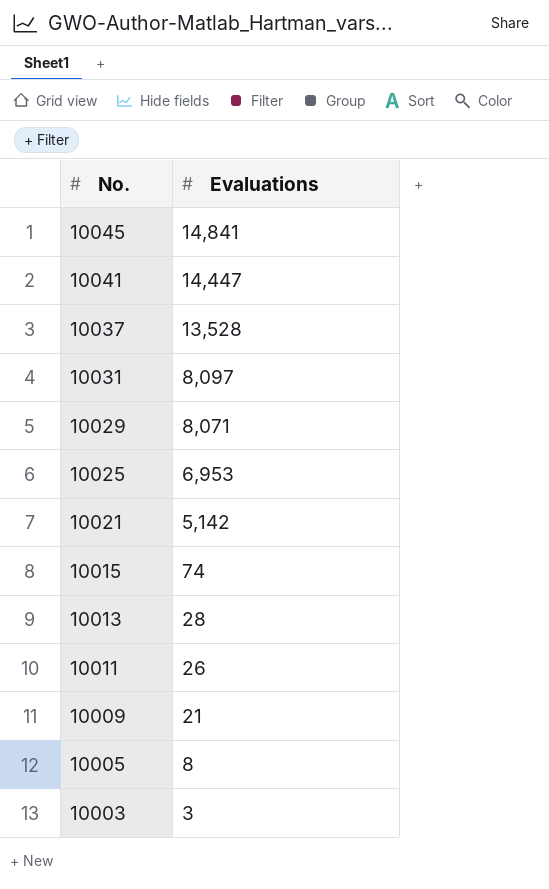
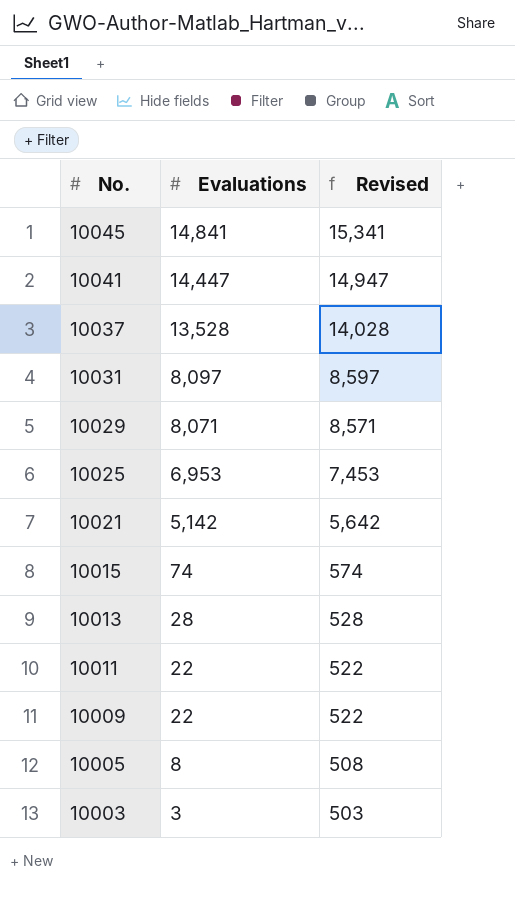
column Revised | formula: none -> [Evaluations] + 500
10011 | Evaluations: 26 -> 22
10009 | Evaluations: 21 -> 22

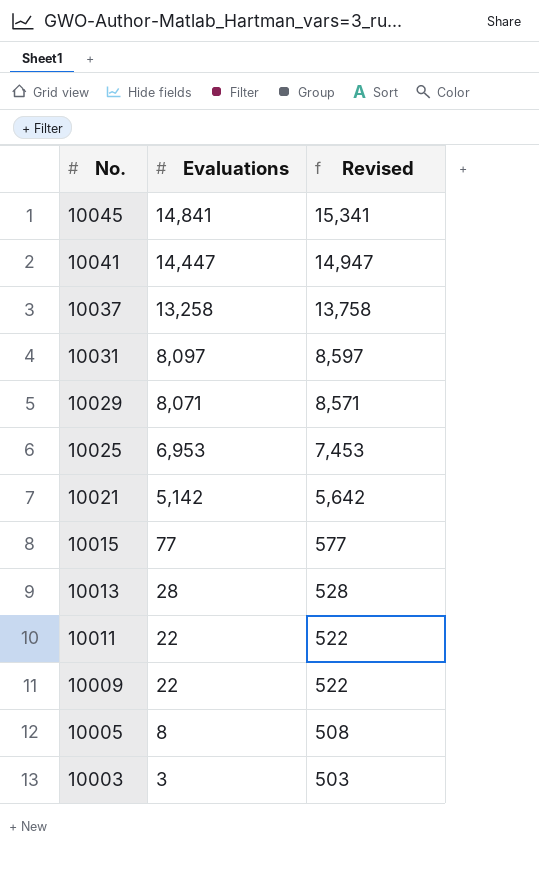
10037 | Evaluations: 13,528 -> 13,258
10037 | Revised: 14,028 -> 13,758
10015 | Evaluations: 74 -> 77
10015 | Revised: 574 -> 577

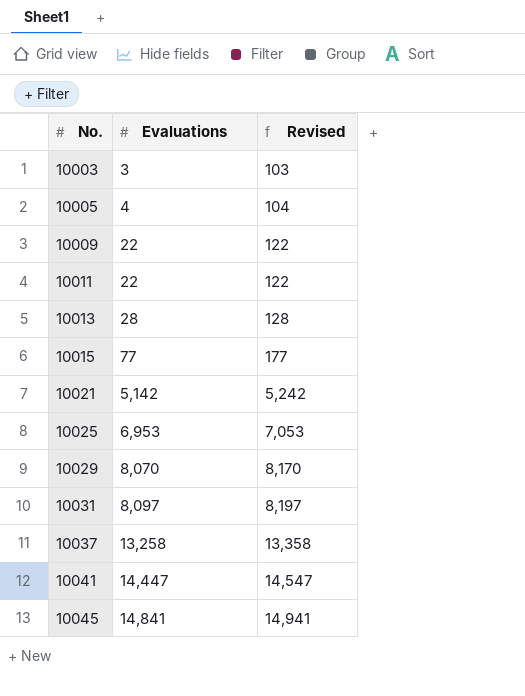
row order: No. descending -> No. ascending
column Revised | formula: [Evaluations] + 500 -> [Evaluations] + 100
10005 | Evaluations: 8 -> 4
10029 | Evaluations: 8,071 -> 8,070

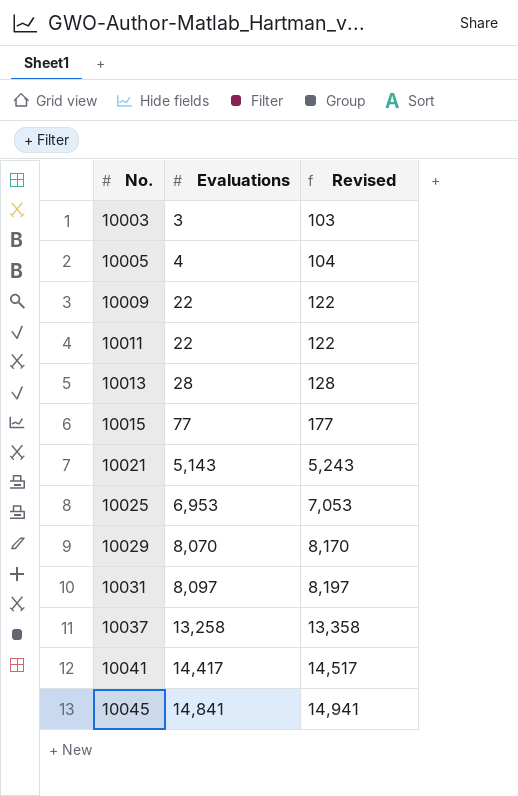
10021 | Evaluations: 5,142 -> 5,143
10021 | Revised: 5,242 -> 5,243
10041 | Evaluations: 14,447 -> 14,417
10041 | Revised: 14,547 -> 14,517

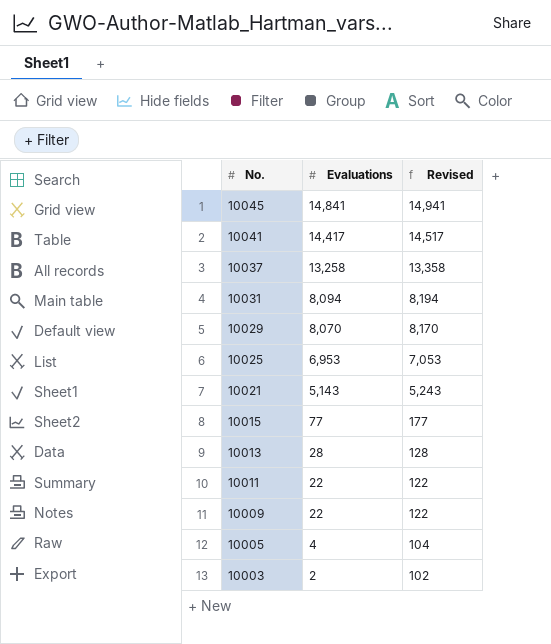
row order: No. ascending -> No. descending
10031 | Evaluations: 8,097 -> 8,094
10031 | Revised: 8,197 -> 8,194
10003 | Evaluations: 3 -> 2
10003 | Revised: 103 -> 102

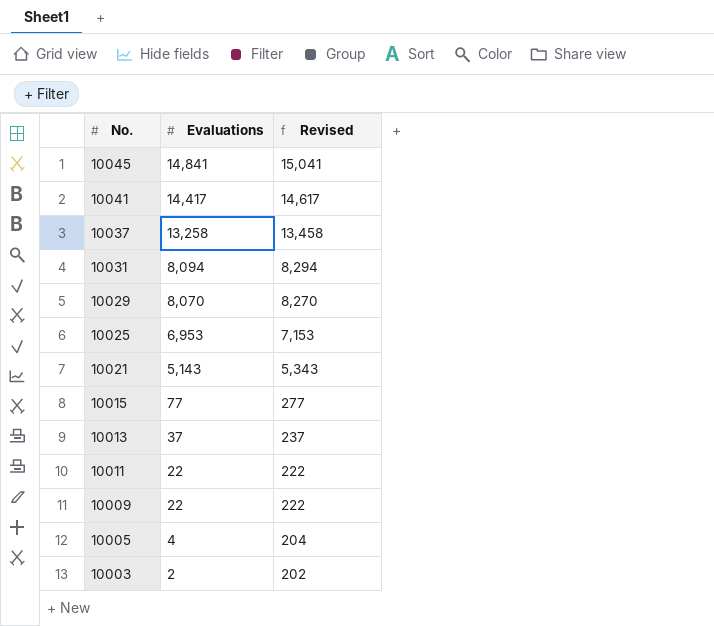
column Revised | formula: [Evaluations] + 100 -> [Evaluations] + 200
10013 | Evaluations: 28 -> 37

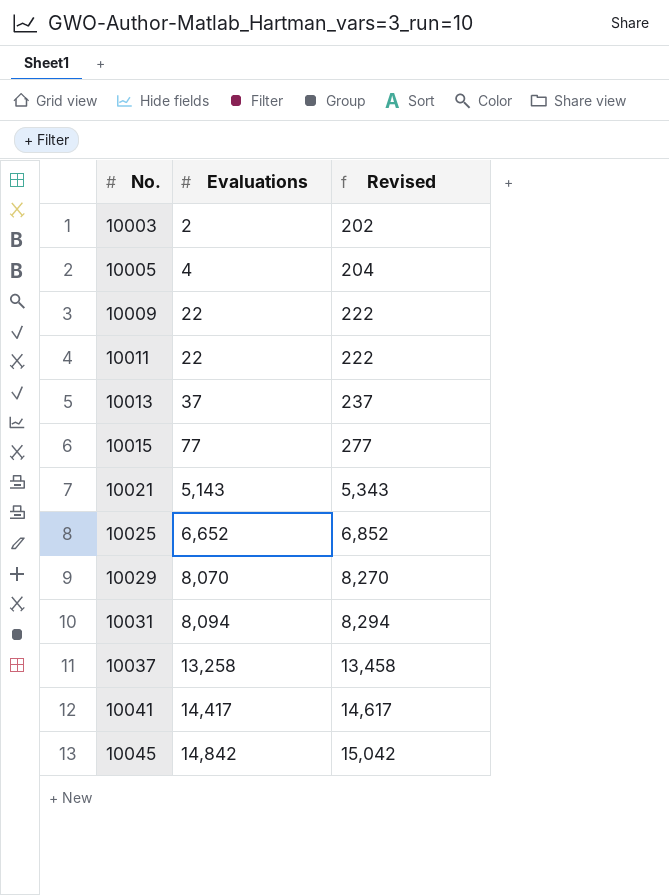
row order: No. descending -> No. ascending
10025 | Evaluations: 6,953 -> 6,652
10025 | Revised: 7,153 -> 6,852
10045 | Evaluations: 14,841 -> 14,842
10045 | Revised: 15,041 -> 15,042

